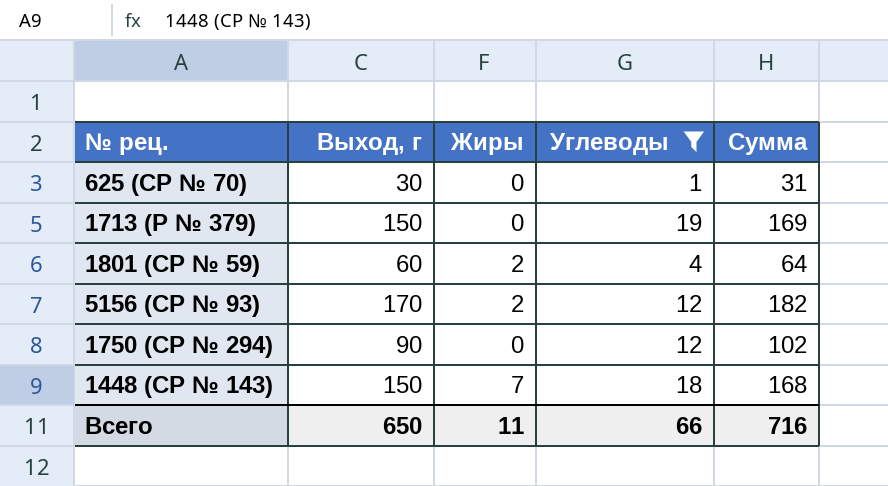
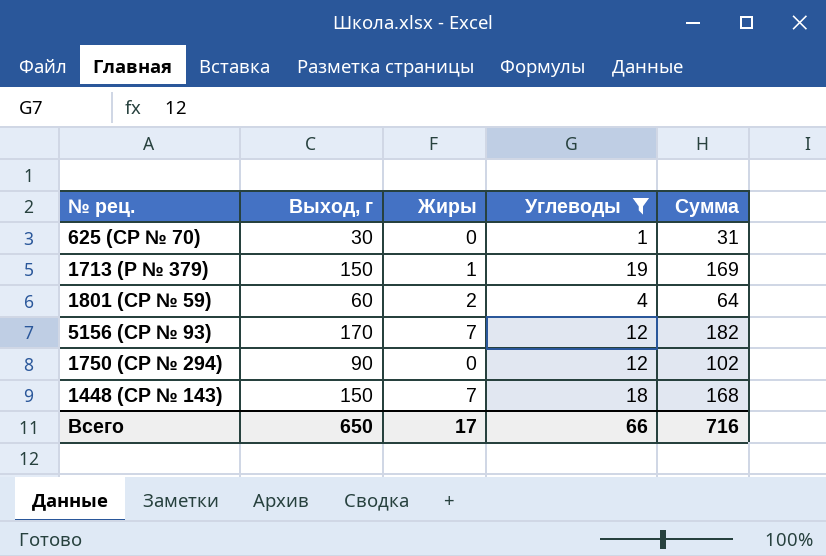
1713 (Р № 379) | Жиры: 0 -> 1
5156 (СР № 93) | Жиры: 2 -> 7
Всего | Жиры: 11 -> 17

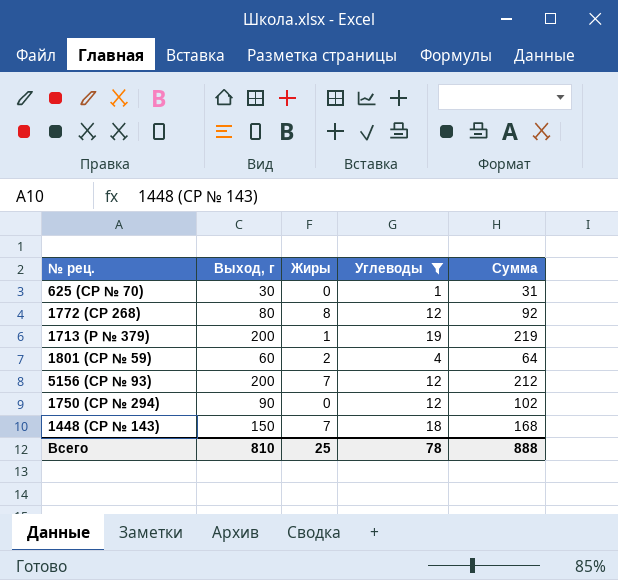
row 1772 (СР 268): none -> 80 | 8 | 12 | 92
1713 (Р № 379) | Выход, г: 150 -> 200
1713 (Р № 379) | Сумма: 169 -> 219
5156 (СР № 93) | Выход, г: 170 -> 200
5156 (СР № 93) | Сумма: 182 -> 212
Всего | Выход, г: 650 -> 810
Всего | Жиры: 17 -> 25
Всего | Углеводы: 66 -> 78
Всего | Сумма: 716 -> 888

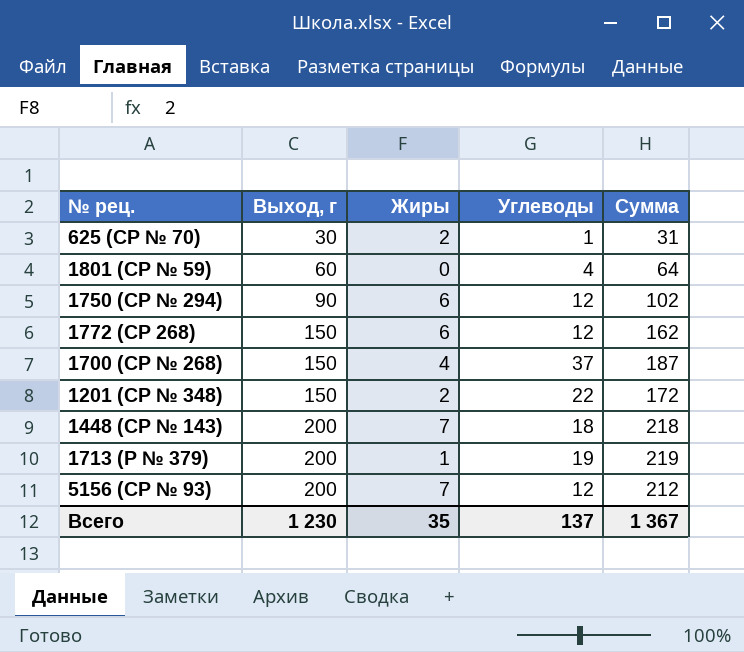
filter: Углеводы <= 19 -> none
row order: none -> Выход, г ascending
625 (СР № 70) | Жиры: 0 -> 2
1801 (СР № 59) | Жиры: 2 -> 0
1750 (СР № 294) | Жиры: 0 -> 6
1772 (СР 268) | Выход, г: 80 -> 150
1772 (СР 268) | Жиры: 8 -> 6
1772 (СР 268) | Сумма: 92 -> 162
1448 (СР № 143) | Выход, г: 150 -> 200
1448 (СР № 143) | Сумма: 168 -> 218
Всего | Выход, г: 810 -> 1 230
Всего | Жиры: 25 -> 35
Всего | Углеводы: 78 -> 137
Всего | Сумма: 888 -> 1 367

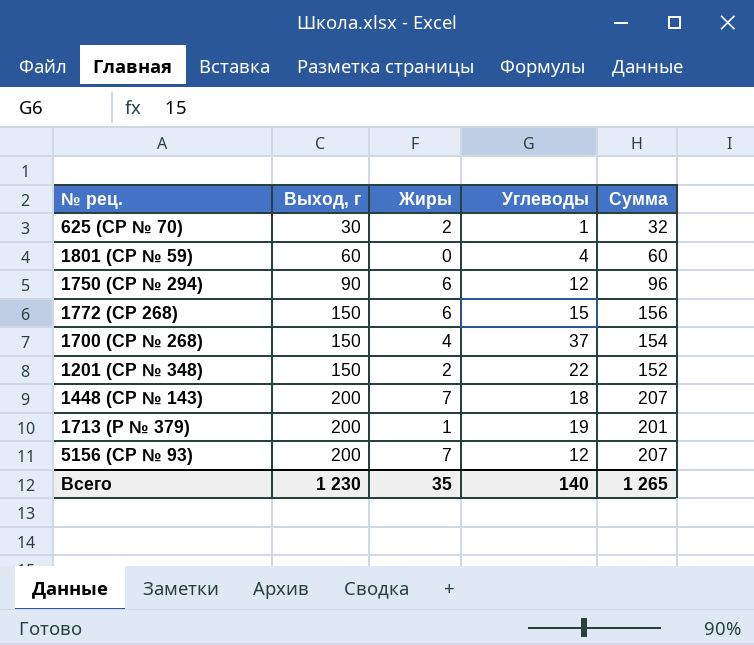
column Сумма | formula: [Выход, г] + [Углеводы] -> [Выход, г] + [Жиры]
1772 (СР 268) | Углеводы: 12 -> 15
Всего | Углеводы: 137 -> 140
Всего | Сумма: 1 367 -> 1 265

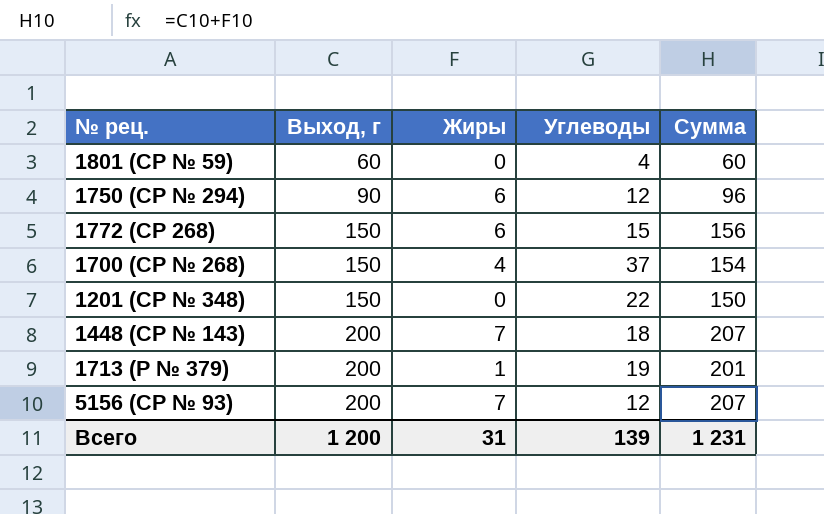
row 625 (СР № 70): 30 | 2 | 1 | 32 -> none
1201 (СР № 348) | Жиры: 2 -> 0
1201 (СР № 348) | Сумма: 152 -> 150
Всего | Выход, г: 1 230 -> 1 200
Всего | Жиры: 35 -> 31
Всего | Углеводы: 140 -> 139
Всего | Сумма: 1 265 -> 1 231

